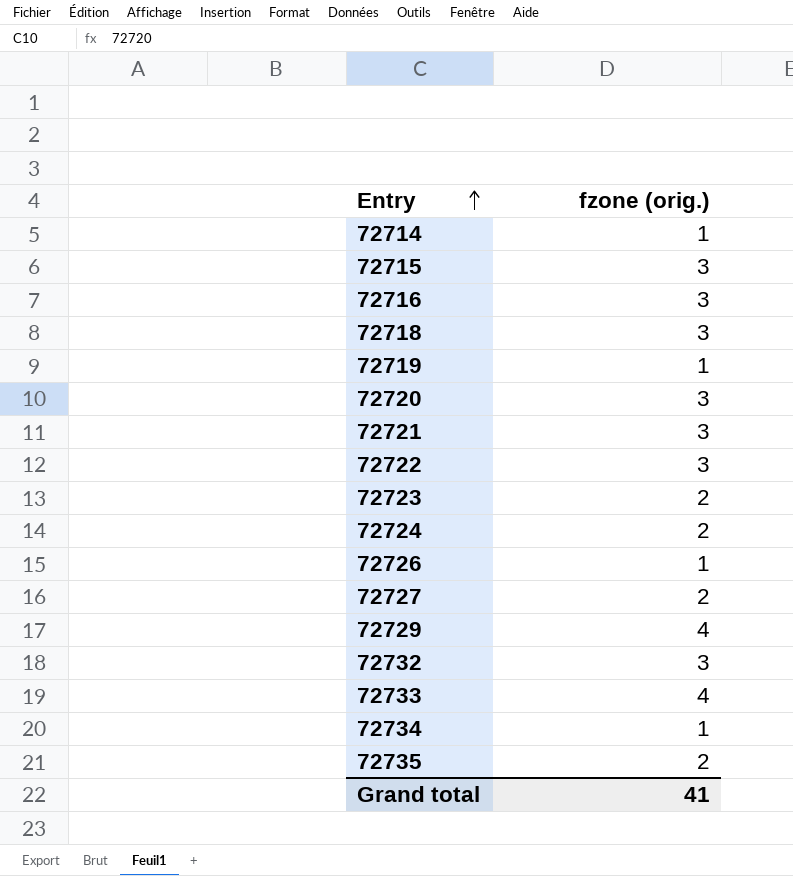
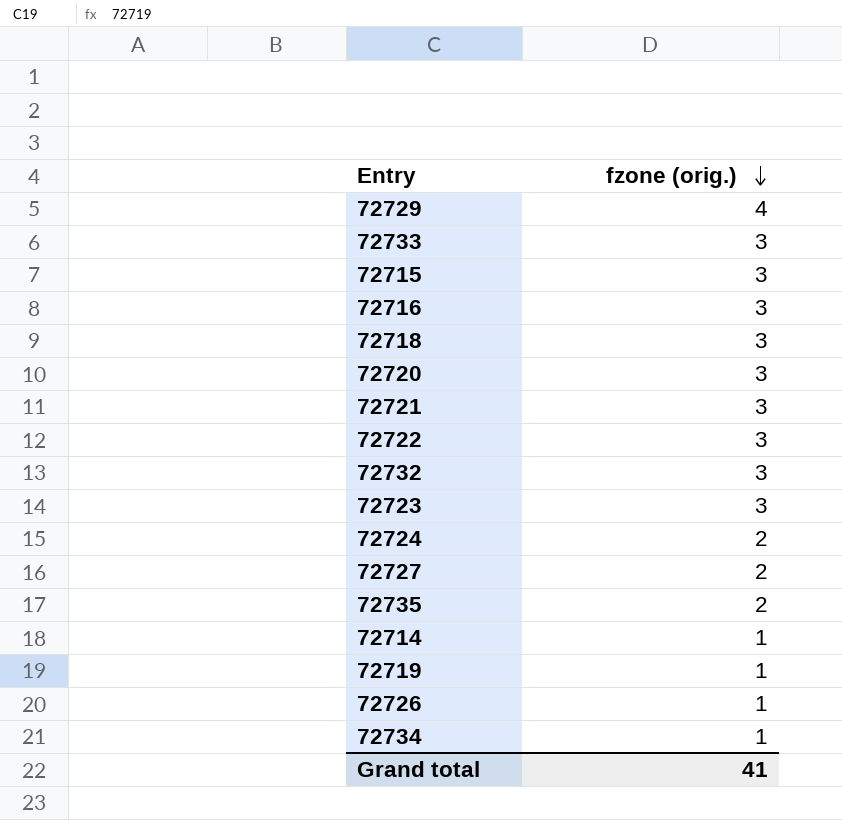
row order: Entry ascending -> fzone (orig.) descending
72733 | fzone (orig.): 4 -> 3
72723 | fzone (orig.): 2 -> 3

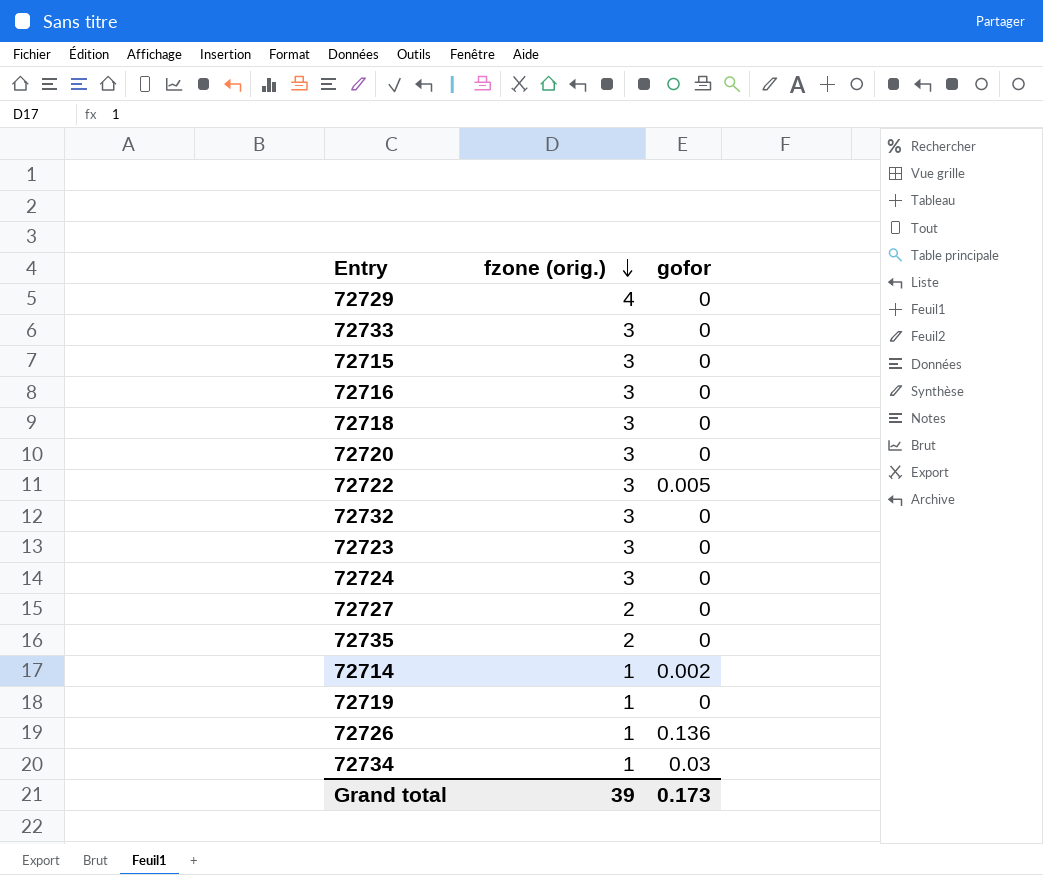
column gofor | position: none -> 3
row 72721: 3 -> none
72724 | fzone (orig.): 2 -> 3
Grand total | fzone (orig.): 41 -> 39

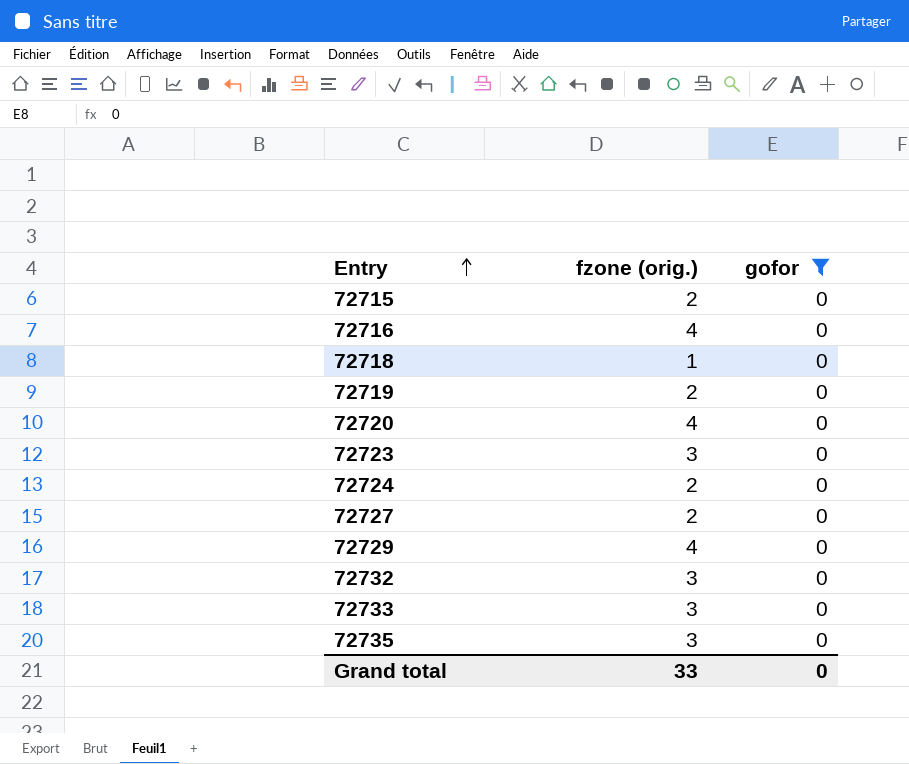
filter: none -> gofor = 0
row order: fzone (orig.) descending -> Entry ascending
72715 | fzone (orig.): 3 -> 2
72716 | fzone (orig.): 3 -> 4
72718 | fzone (orig.): 3 -> 1
72719 | fzone (orig.): 1 -> 2
72720 | fzone (orig.): 3 -> 4
72724 | fzone (orig.): 3 -> 2
72735 | fzone (orig.): 2 -> 3
Grand total | fzone (orig.): 39 -> 33
Grand total | gofor: 0.173 -> 0

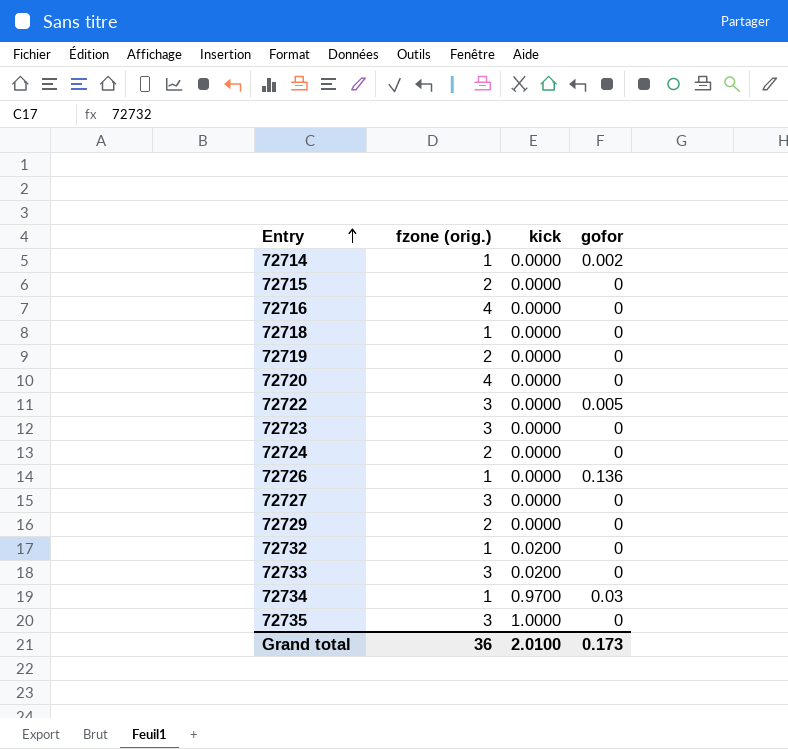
filter: gofor = 0 -> none
column kick | position: none -> 3
72727 | fzone (orig.): 2 -> 3
72729 | fzone (orig.): 4 -> 2
72732 | fzone (orig.): 3 -> 1
Grand total | fzone (orig.): 33 -> 36
Grand total | gofor: 0 -> 0.173

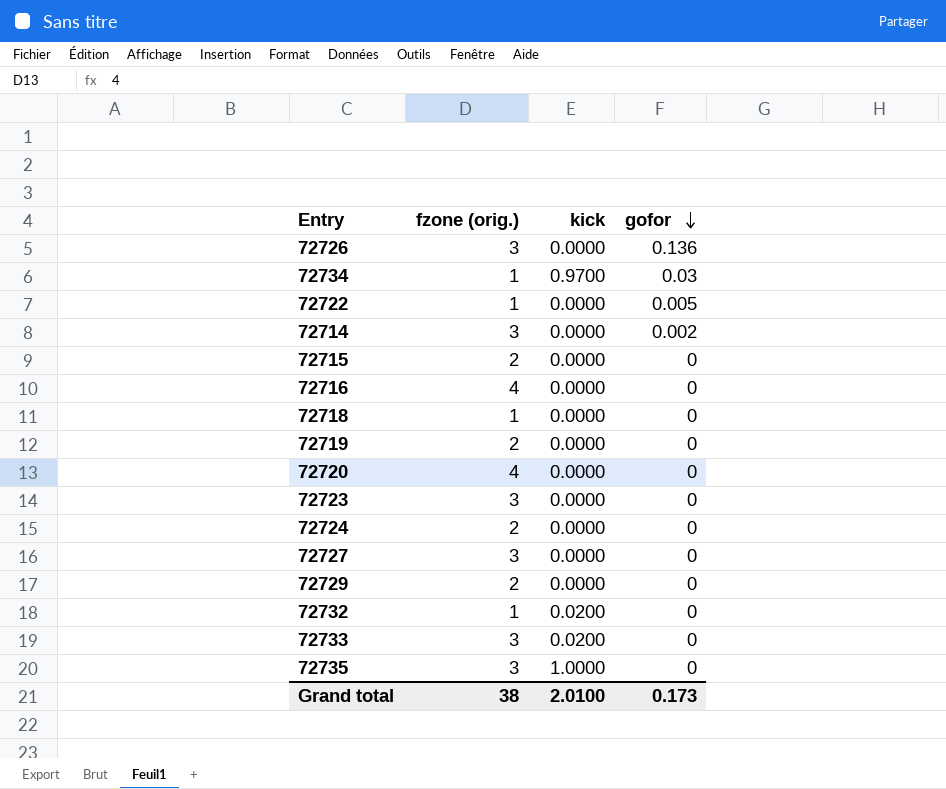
row order: Entry ascending -> gofor descending
72726 | fzone (orig.): 1 -> 3
72722 | fzone (orig.): 3 -> 1
72714 | fzone (orig.): 1 -> 3
Grand total | fzone (orig.): 36 -> 38

